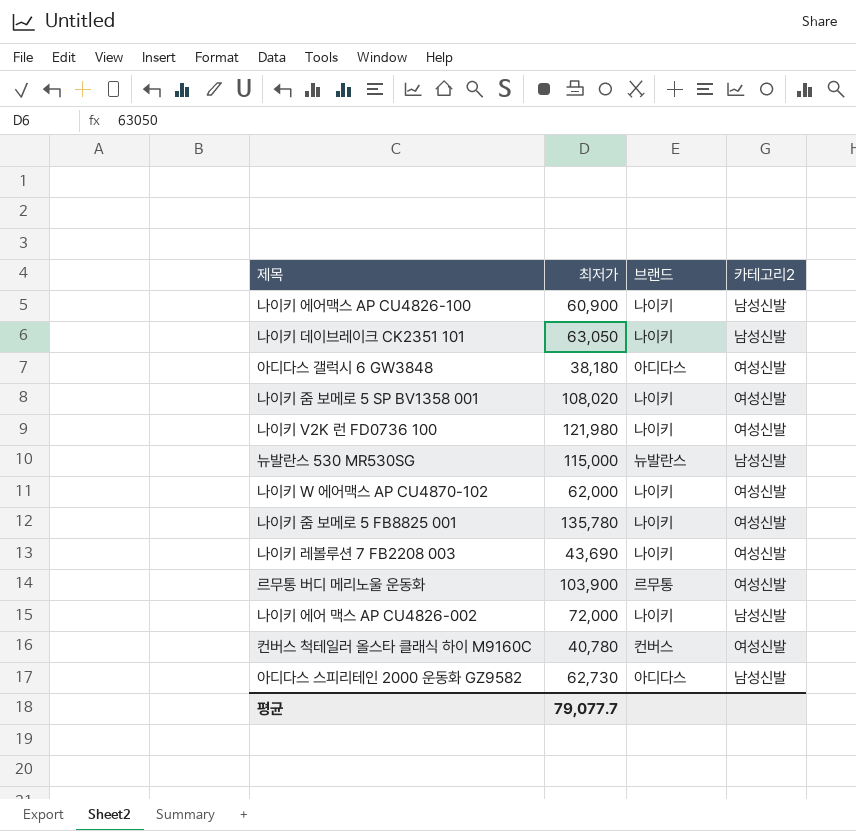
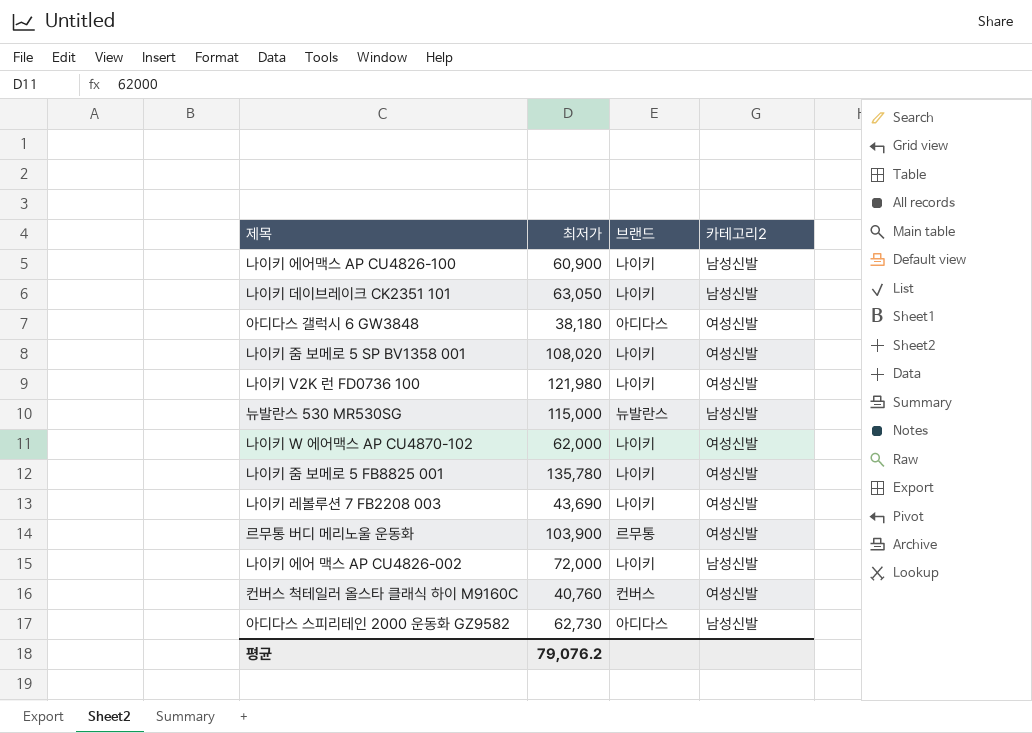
컨버스 척테일러 올스타 클래식 하이 M9160C | 최저가: 40,780 -> 40,760
평균 | 최저가: 79,077.7 -> 79,076.2

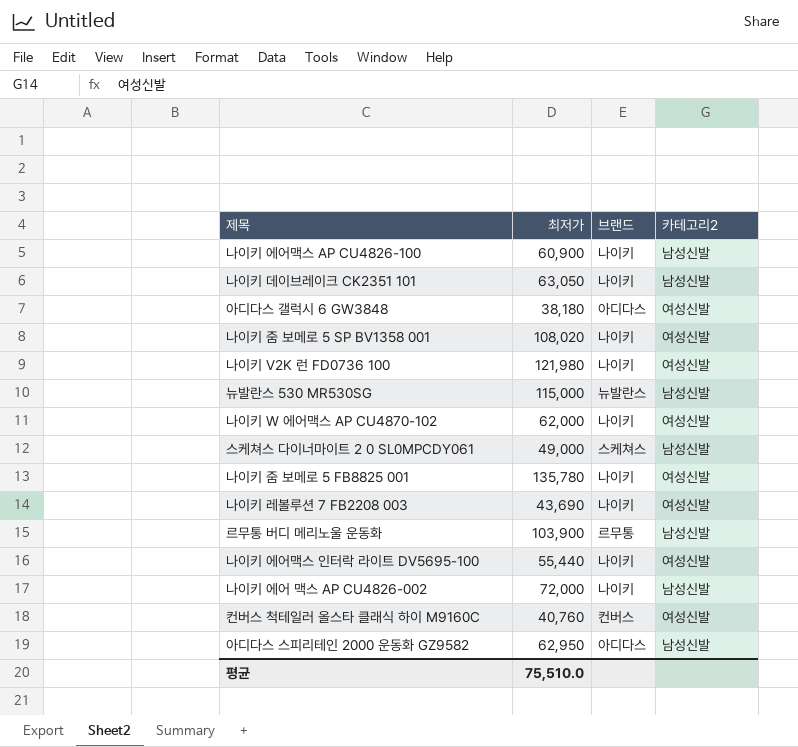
row 스케쳐스 다이너마이트 2 0 SL0MPCDY061: none -> 49,000 | 스케쳐스 | 남성신발
르무통 버디 메리노울 운동화 | 카테고리2: 여성신발 -> 남성신발
row 나이키 에어맥스 인터락 라이트 DV5695-100: none -> 55,440 | 나이키 | 여성신발
아디다스 스피리테인 2000 운동화 GZ9582 | 최저가: 62,730 -> 62,950
평균 | 최저가: 79,076.2 -> 75,510.0

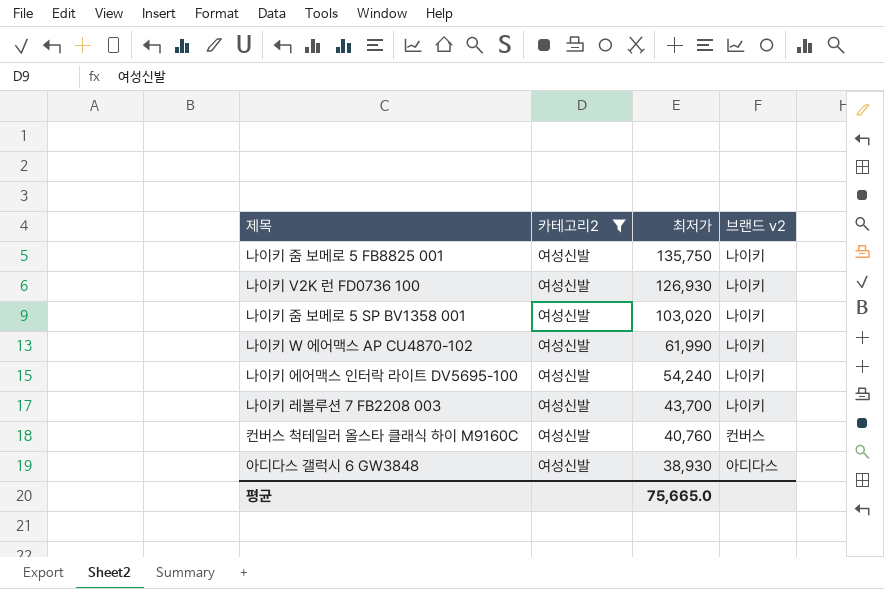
filter: none -> 카테고리2 = 여성신발
row order: none -> 최저가 descending
column 카테고리2 | position: 4 -> 2
column name: 브랜드 -> 브랜드 v2
나이키 줌 보메로 5 FB8825 001 | 최저가: 135,780 -> 135,750
나이키 V2K 런 FD0736 100 | 최저가: 121,980 -> 126,930
나이키 줌 보메로 5 SP BV1358 001 | 최저가: 108,020 -> 103,020
나이키 W 에어맥스 AP CU4870-102 | 최저가: 62,000 -> 61,990
나이키 에어맥스 인터락 라이트 DV5695-100 | 최저가: 55,440 -> 54,240
나이키 레볼루션 7 FB2208 003 | 최저가: 43,690 -> 43,700
아디다스 갤럭시 6 GW3848 | 최저가: 38,180 -> 38,930
평균 | 최저가: 75,510.0 -> 75,665.0

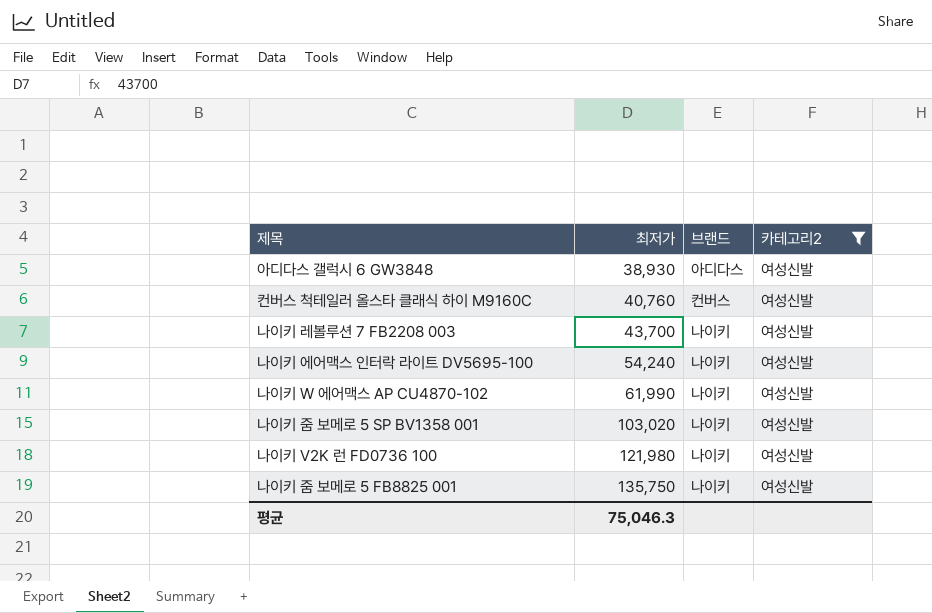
row order: 최저가 descending -> 최저가 ascending
column name: 브랜드 v2 -> 브랜드
column 카테고리2 | position: 2 -> 4
나이키 V2K 런 FD0736 100 | 최저가: 126,930 -> 121,980
평균 | 최저가: 75,665.0 -> 75,046.3

